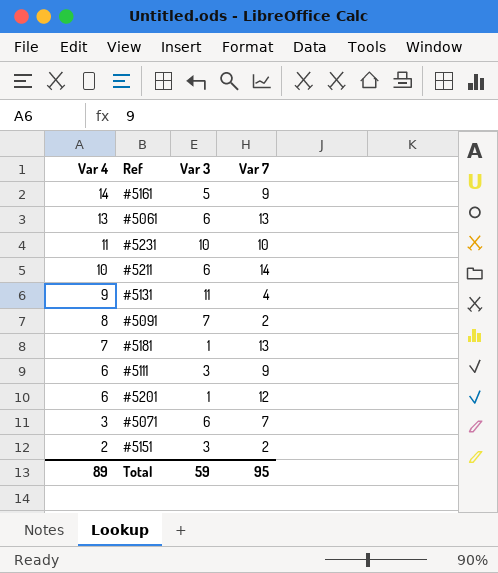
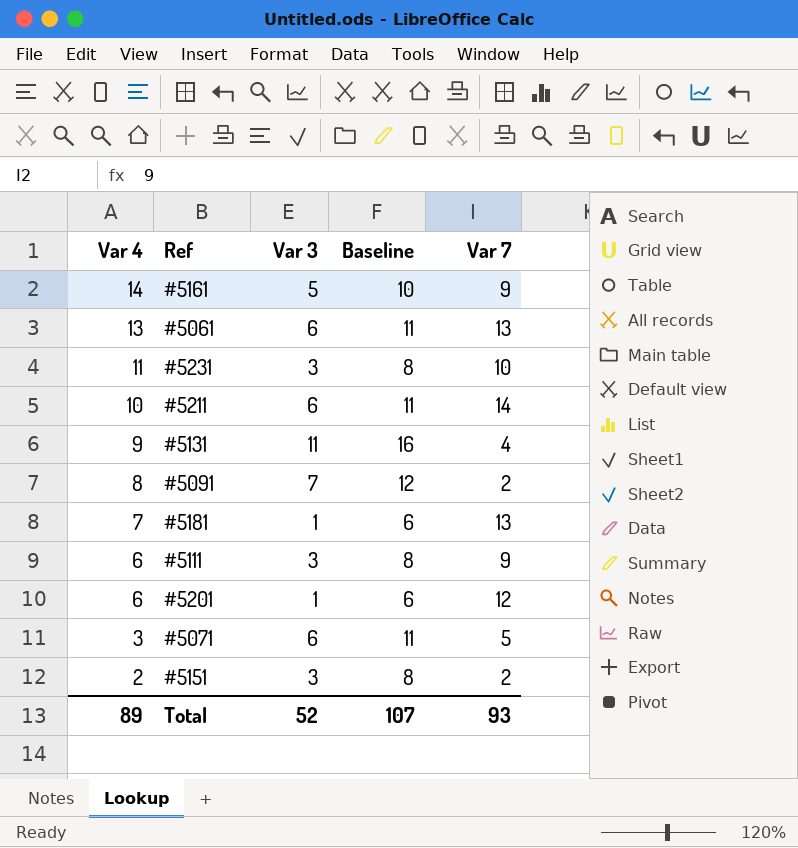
column Baseline | formula: none -> [Var 3] + 5
#5231 | Var 3: 10 -> 3
#5071 | Var 7: 7 -> 5
Total | Var 3: 59 -> 52
Total | Var 7: 95 -> 93

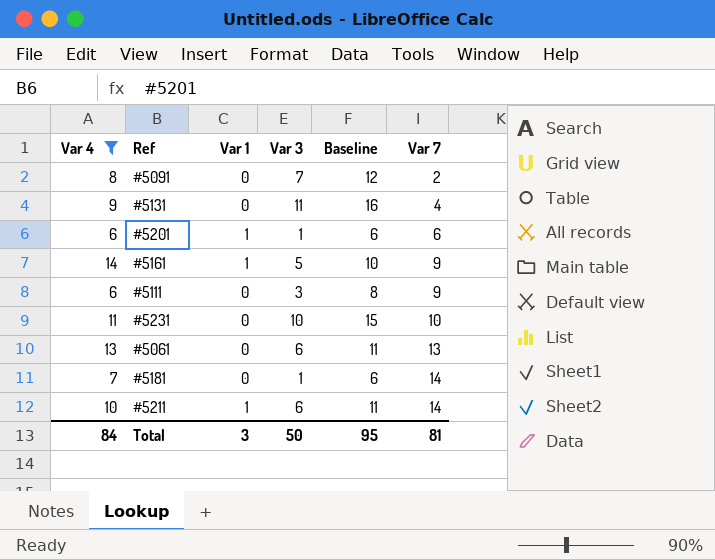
filter: none -> Var 4 >= 6
row order: Var 4 descending -> Var 7 ascending
column Var 1 | position: none -> 3
#5201 | Var 7: 12 -> 6
#5231 | Var 3: 3 -> 10
#5231 | Baseline: 8 -> 15
#5181 | Var 7: 13 -> 14
Total | Var 4: 89 -> 84
Total | Var 3: 52 -> 50
Total | Baseline: 107 -> 95
Total | Var 7: 93 -> 81

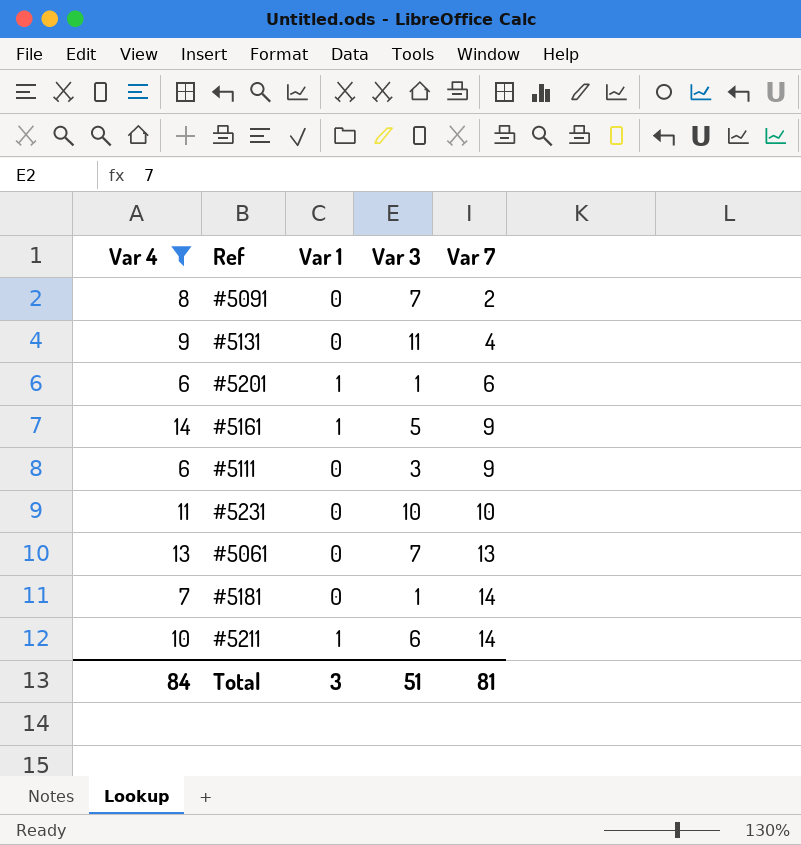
column Baseline | formula: [Var 3] + 5 -> none
#5061 | Var 3: 6 -> 7
Total | Var 3: 50 -> 51

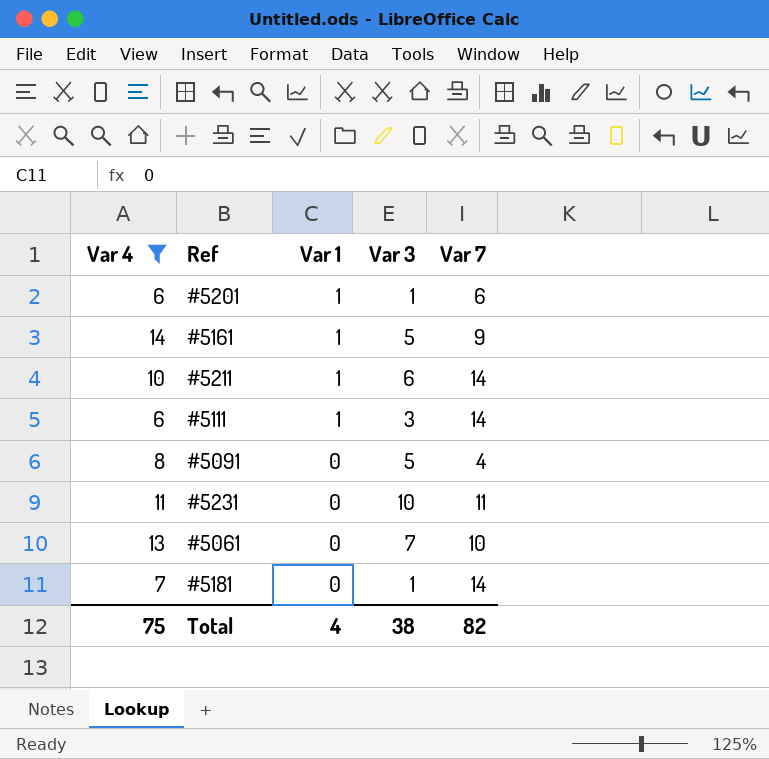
row order: Var 7 ascending -> Var 1 descending
row #5131: 9 | 0 | 11 | 4 -> none
#5111 | Var 1: 0 -> 1
#5111 | Var 7: 9 -> 14
#5091 | Var 3: 7 -> 5
#5091 | Var 7: 2 -> 4
#5231 | Var 7: 10 -> 11
#5061 | Var 7: 13 -> 10
Total | Var 4: 84 -> 75
Total | Var 1: 3 -> 4
Total | Var 3: 51 -> 38
Total | Var 7: 81 -> 82

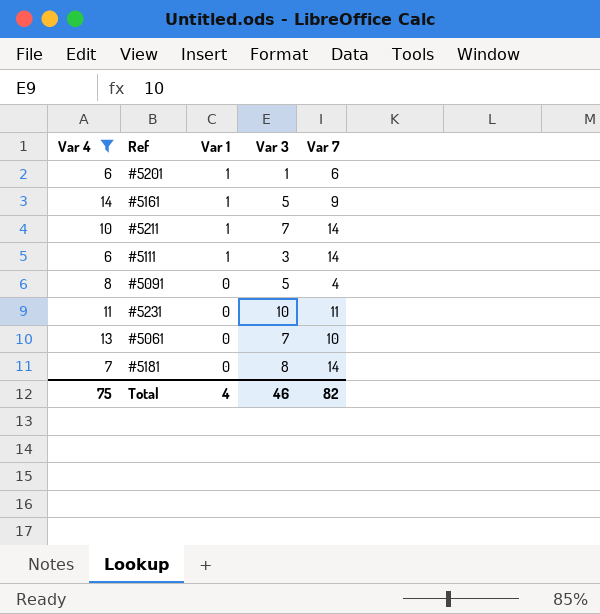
#5211 | Var 3: 6 -> 7
#5181 | Var 3: 1 -> 8
Total | Var 3: 38 -> 46

